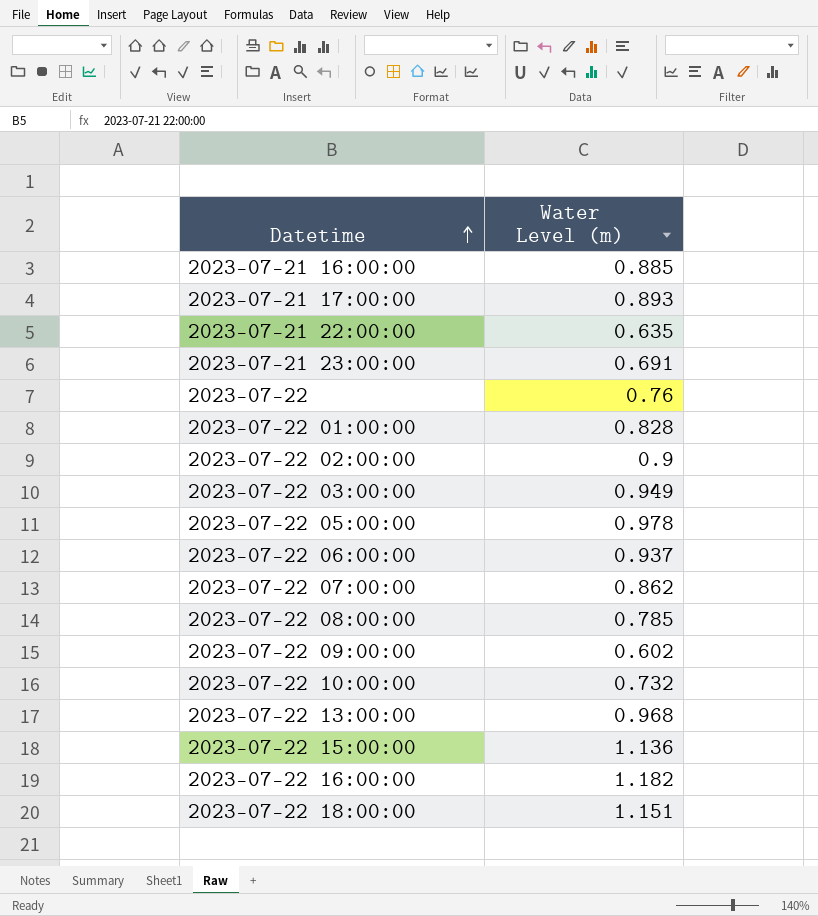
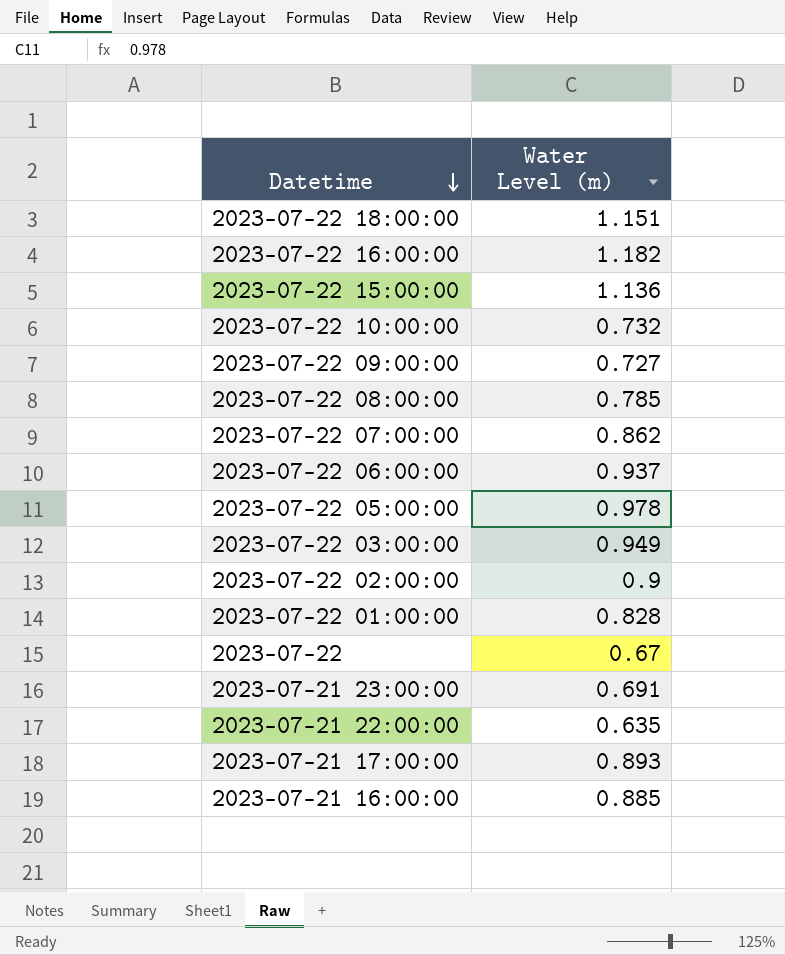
row order: Datetime ascending -> Datetime descending
row 2023-07-22 13:00:00: 0.968 -> none
2023-07-22 09:00:00 | Water Level (m): 0.602 -> 0.727
2023-07-22 | Water Level (m): 0.76 -> 0.67

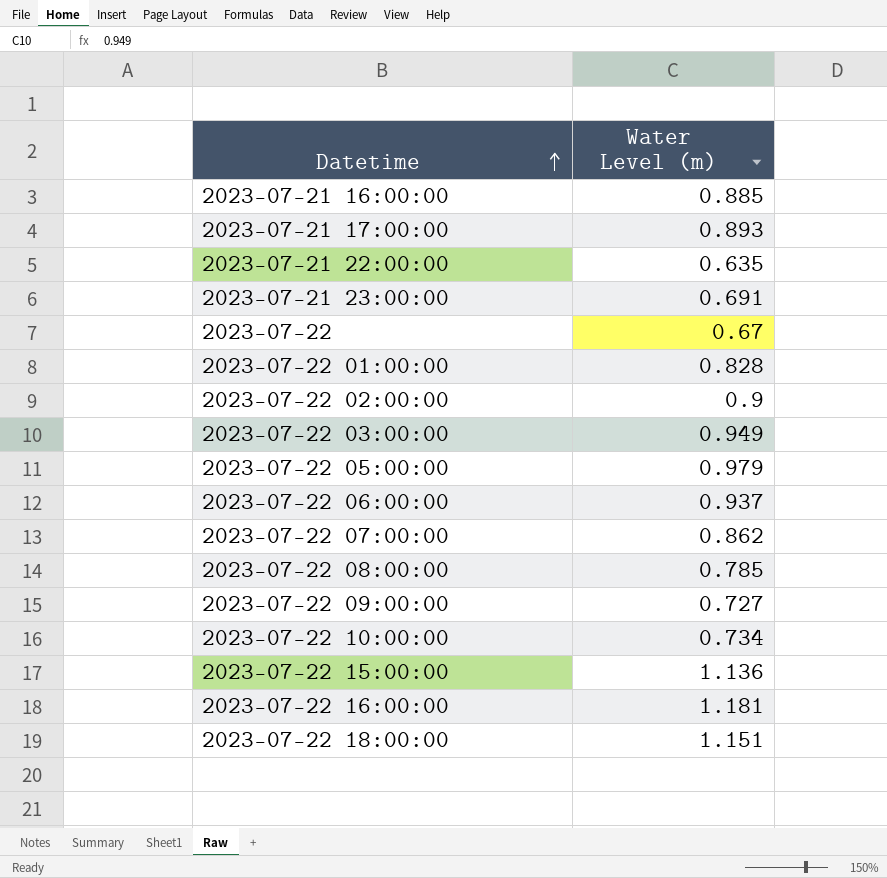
row order: Datetime descending -> Datetime ascending
2023-07-22 05:00:00 | Water Level (m): 0.978 -> 0.979
2023-07-22 10:00:00 | Water Level (m): 0.732 -> 0.734
2023-07-22 16:00:00 | Water Level (m): 1.182 -> 1.181

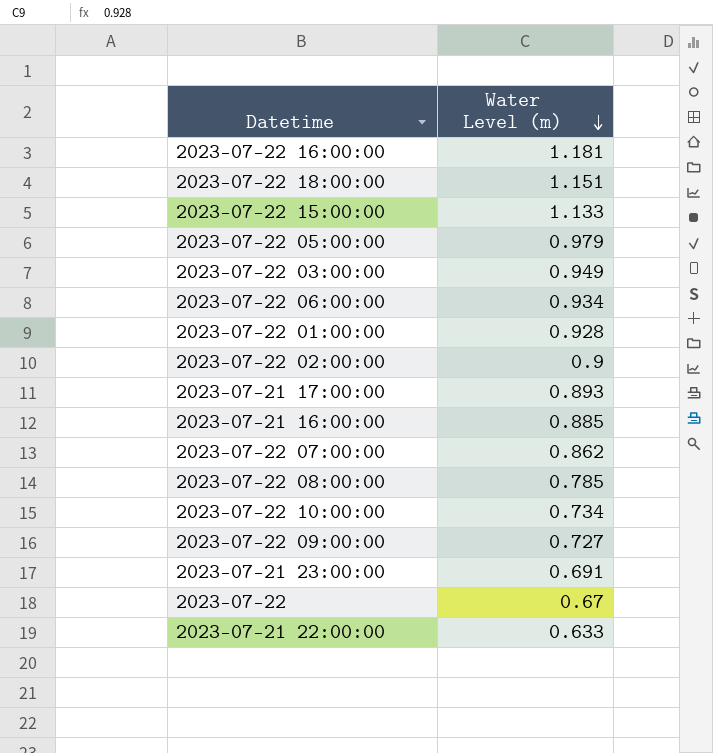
row order: Datetime ascending -> Water Level (m) descending
2023-07-22 15:00:00 | Water Level (m): 1.136 -> 1.133
2023-07-22 06:00:00 | Water Level (m): 0.937 -> 0.934
2023-07-22 01:00:00 | Water Level (m): 0.828 -> 0.928
2023-07-21 22:00:00 | Water Level (m): 0.635 -> 0.633

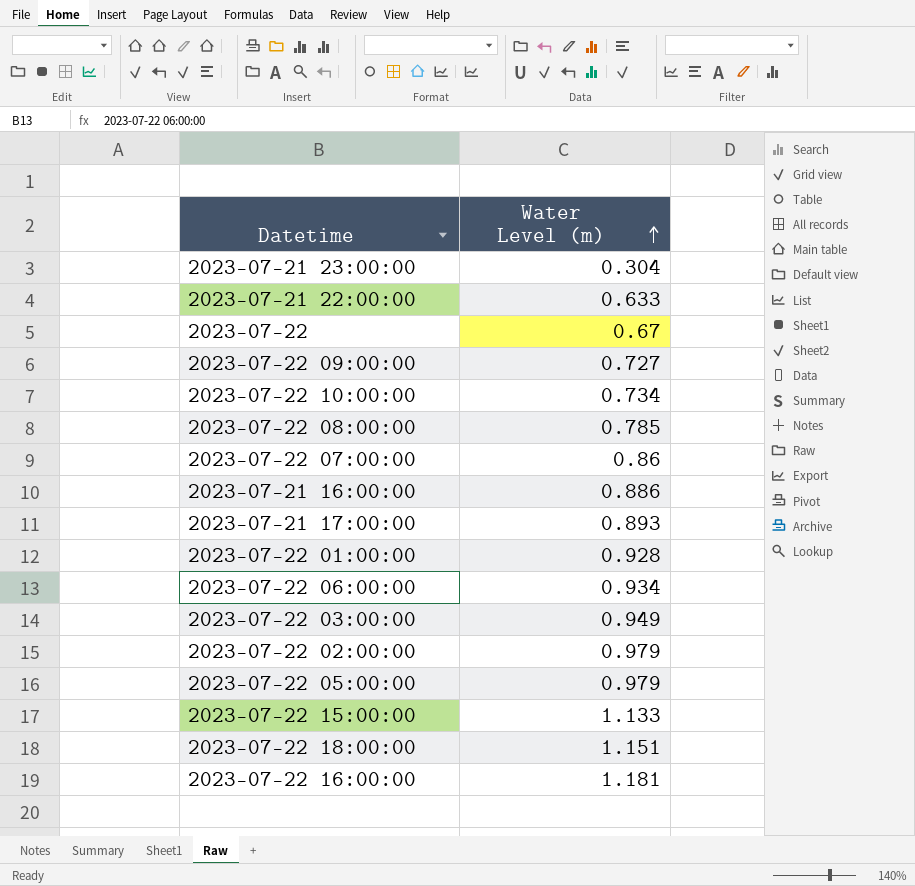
row order: Water Level (m) descending -> Water Level (m) ascending
2023-07-21 23:00:00 | Water Level (m): 0.691 -> 0.304
2023-07-22 07:00:00 | Water Level (m): 0.862 -> 0.86
2023-07-21 16:00:00 | Water Level (m): 0.885 -> 0.886
2023-07-22 02:00:00 | Water Level (m): 0.9 -> 0.979

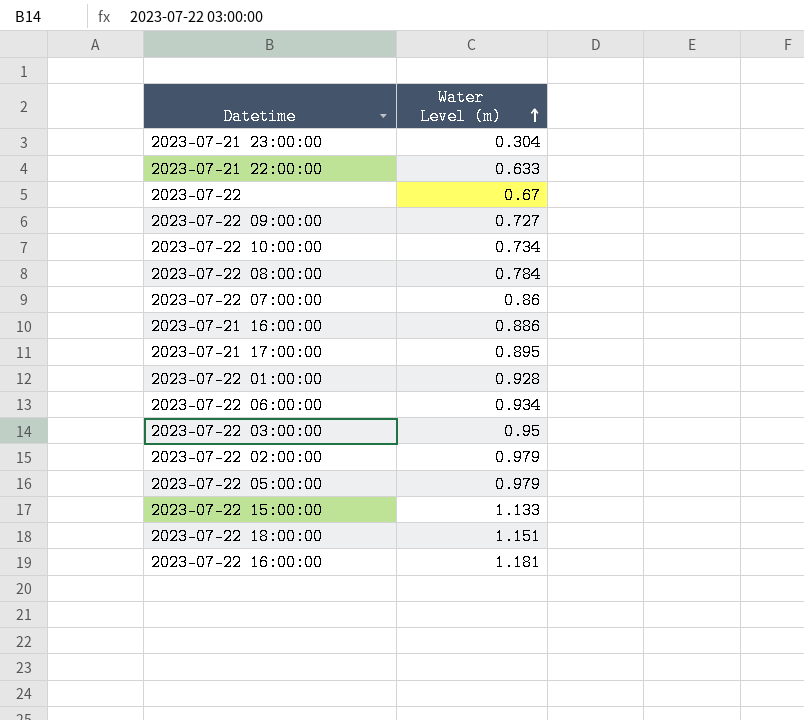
2023-07-22 08:00:00 | Water Level (m): 0.785 -> 0.784
2023-07-21 17:00:00 | Water Level (m): 0.893 -> 0.895
2023-07-22 03:00:00 | Water Level (m): 0.949 -> 0.95

